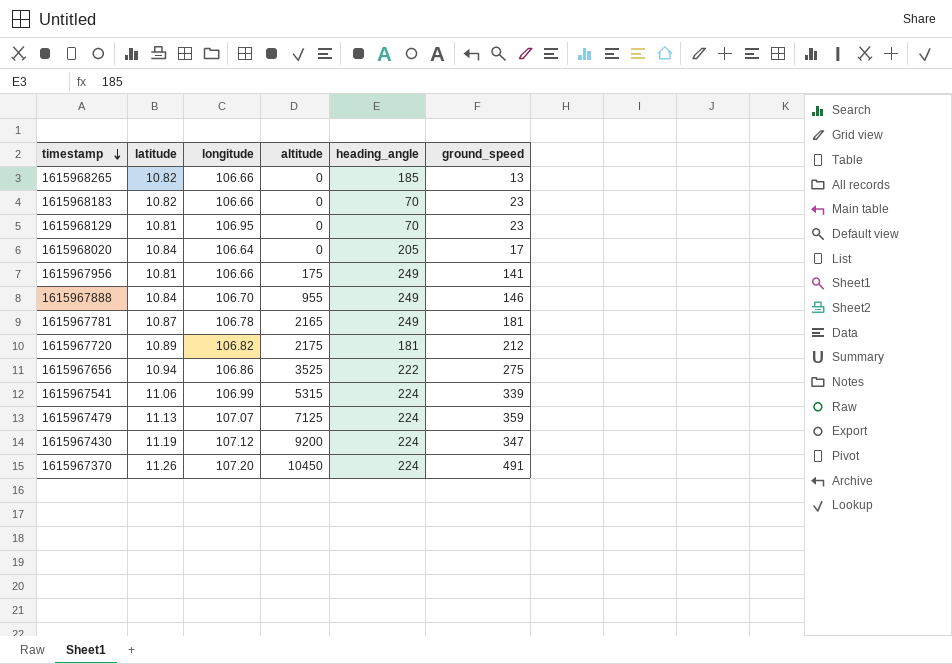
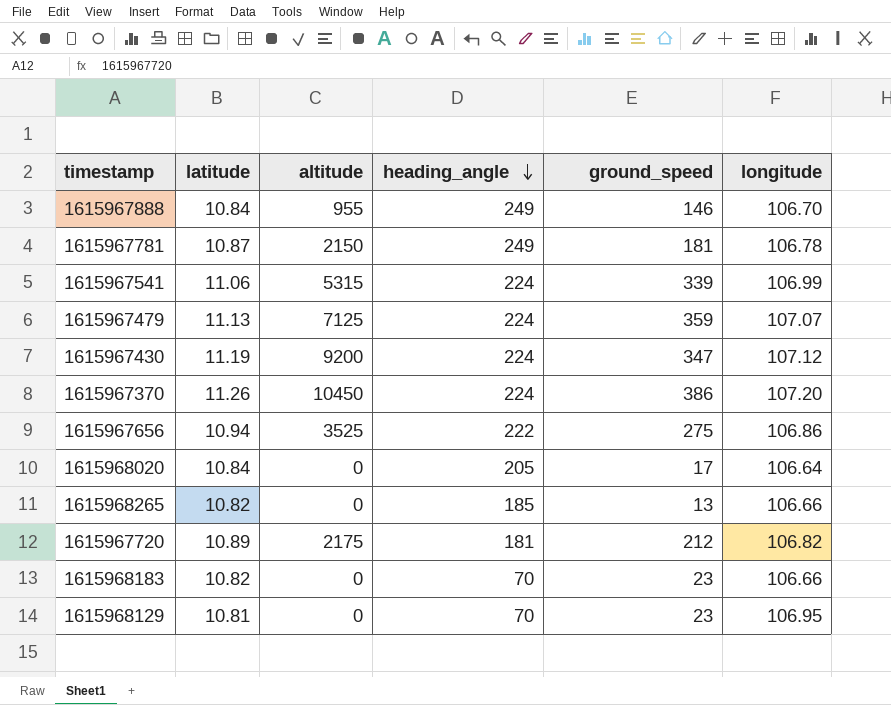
row order: timestamp descending -> heading_angle descending
column longitude | position: 3 -> 6
row 1615967956: 10.81 | 106.66 | 175 | 249 | 141 -> none
1615967781 | altitude: 2165 -> 2150
1615967370 | ground_speed: 491 -> 386

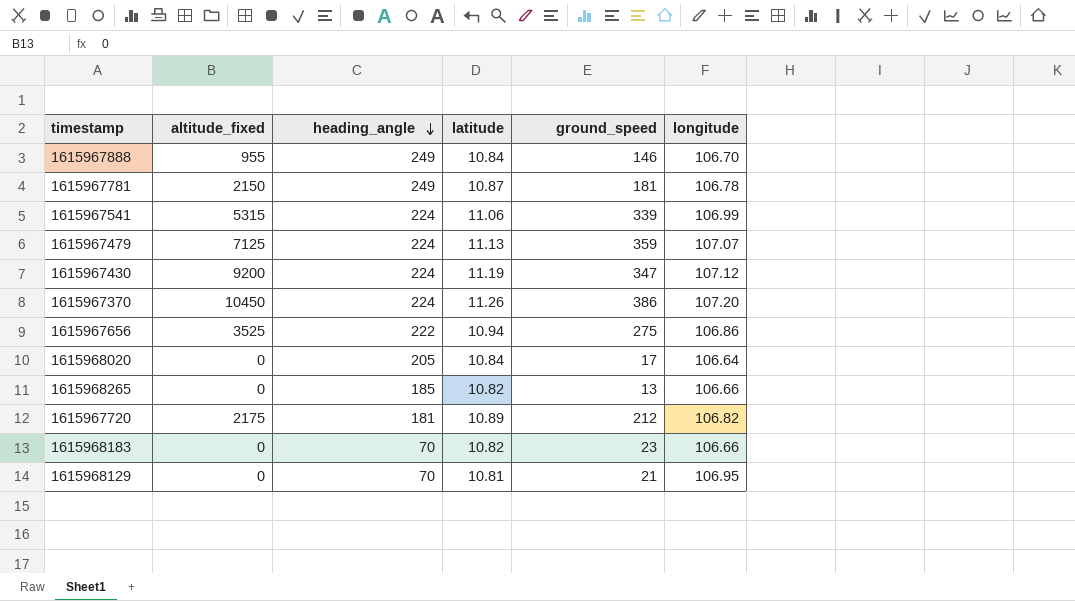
column name: altitude -> altitude_fixed
column latitude | position: 2 -> 4
1615968129 | ground_speed: 23 -> 21

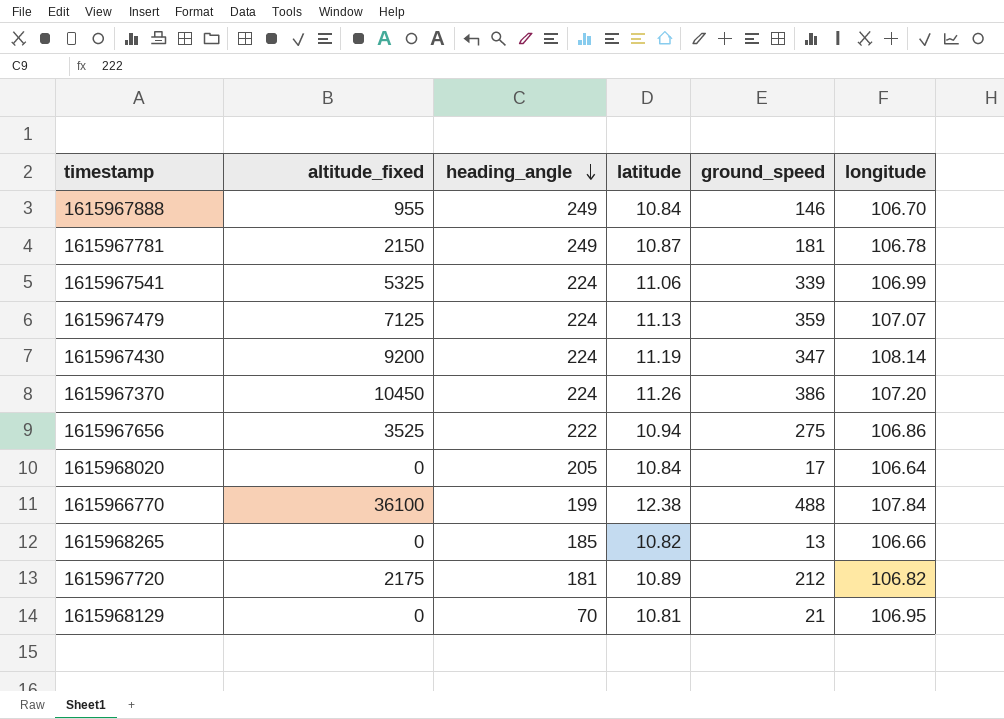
row 1615968183: 0 | 70 | 10.82 | 23 | 106.66 -> none
1615967541 | altitude_fixed: 5315 -> 5325
1615967430 | longitude: 107.12 -> 108.14
row 1615966770: none -> 36100 | 199 | 12.38 | 488 | 107.84

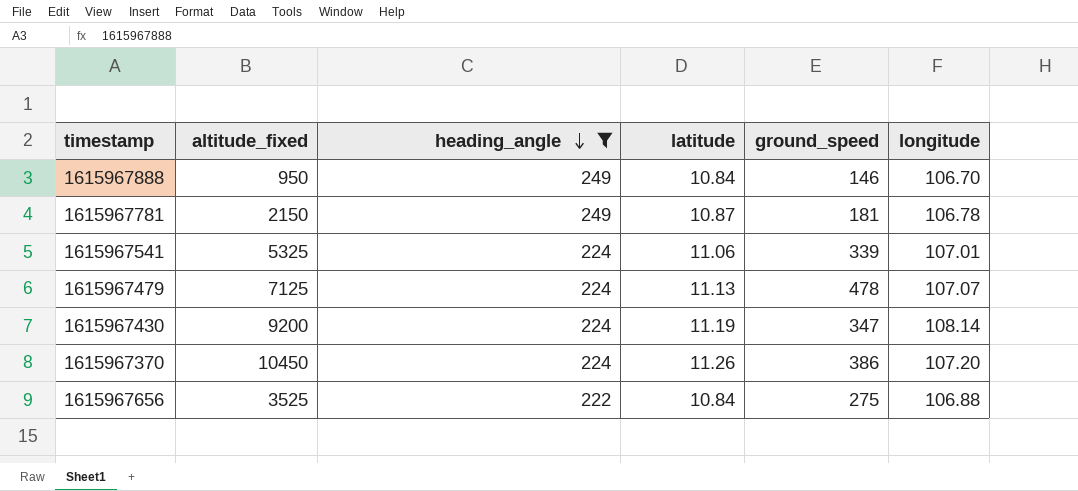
filter: none -> heading_angle >= 222
1615967888 | altitude_fixed: 955 -> 950
1615967541 | longitude: 106.99 -> 107.01
1615967479 | ground_speed: 359 -> 478
1615967656 | latitude: 10.94 -> 10.84
1615967656 | longitude: 106.86 -> 106.88

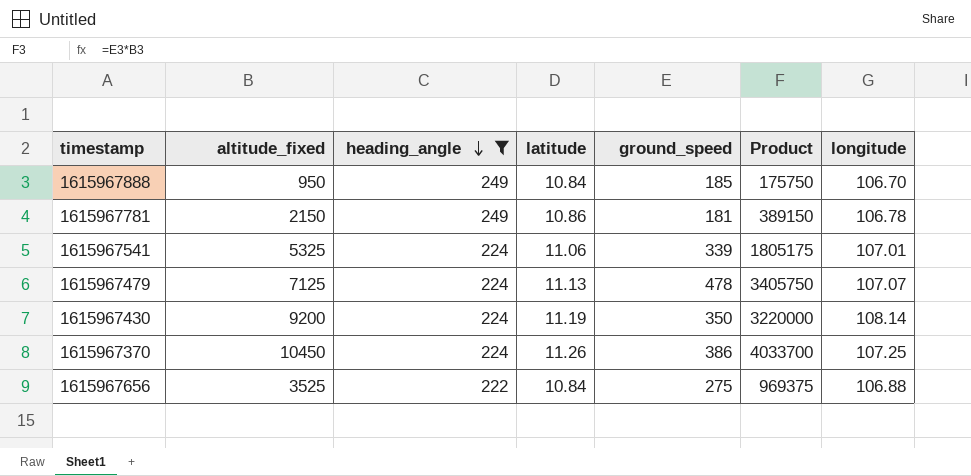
column Product | formula: none -> [altitude_fixed] * [ground_speed]
1615967888 | ground_speed: 146 -> 185
1615967781 | latitude: 10.87 -> 10.86
1615967430 | ground_speed: 347 -> 350
1615967370 | longitude: 107.20 -> 107.25

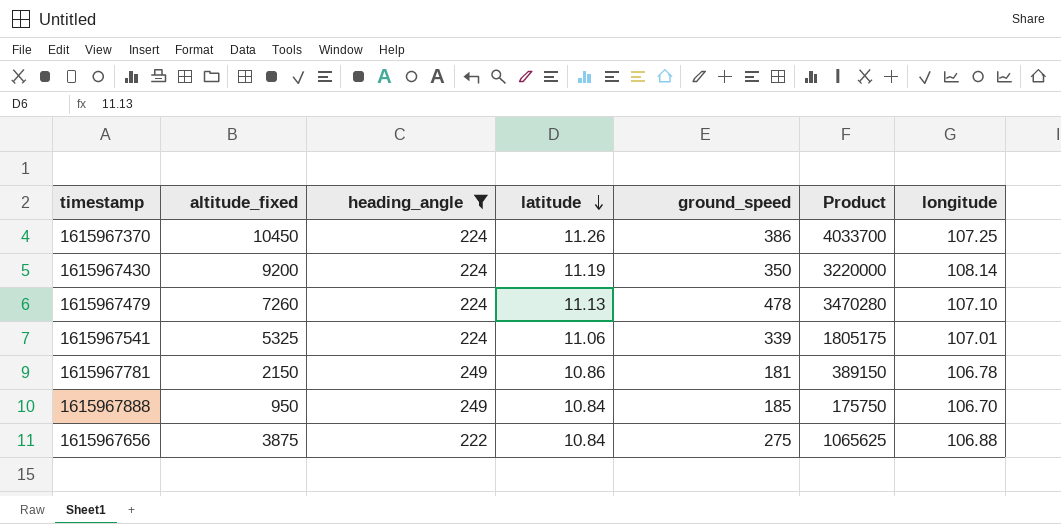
row order: heading_angle descending -> latitude descending
1615967479 | altitude_fixed: 7125 -> 7260
1615967479 | Product: 3405750 -> 3470280
1615967479 | longitude: 107.07 -> 107.10
1615967656 | altitude_fixed: 3525 -> 3875
1615967656 | Product: 969375 -> 1065625

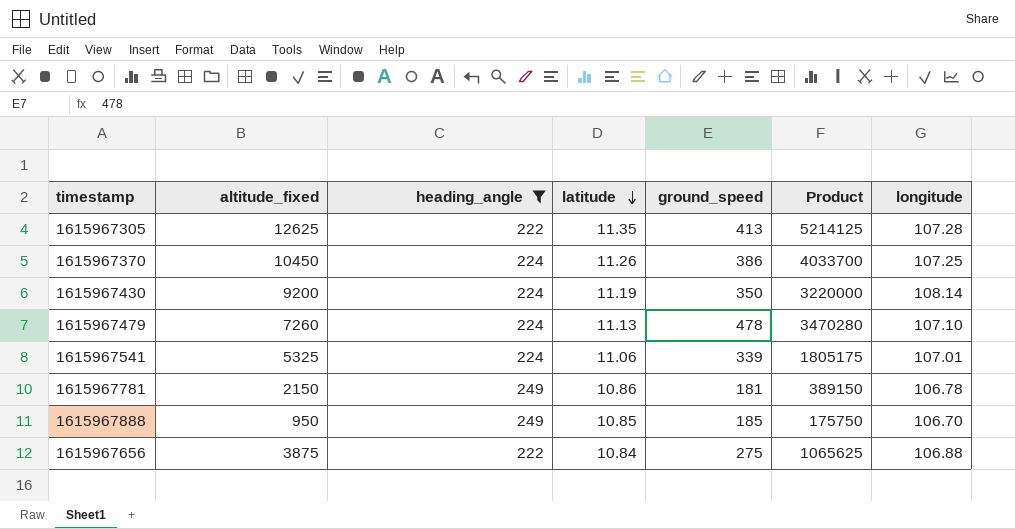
row 1615967305: none -> 12625 | 222 | 11.35 | 413 | 5214125 | 107.28
1615967888 | latitude: 10.84 -> 10.85

